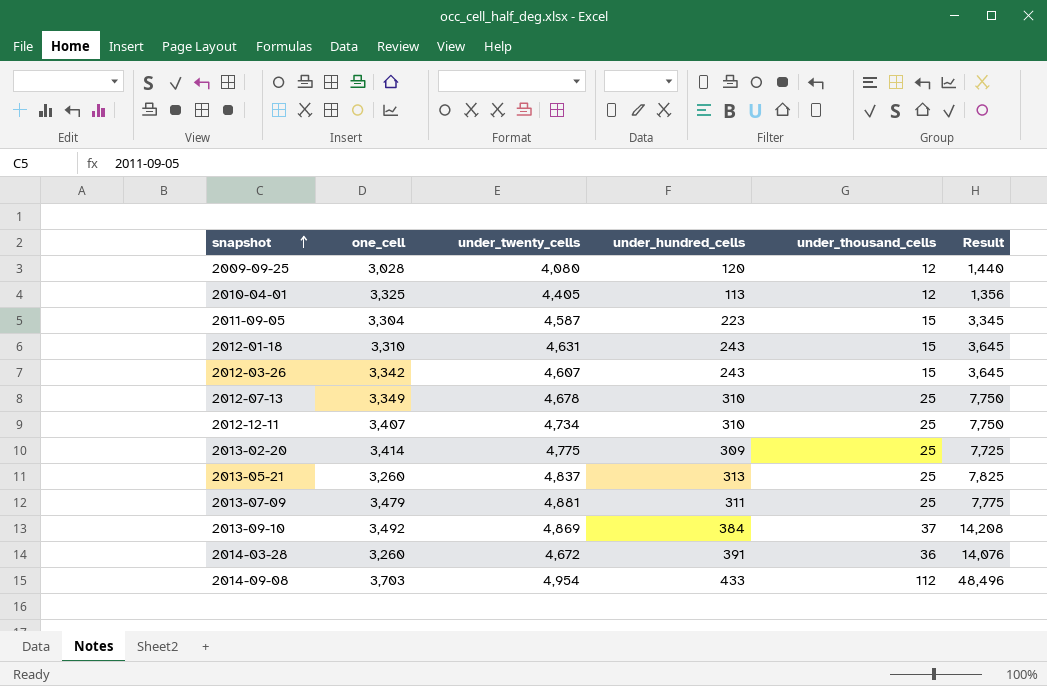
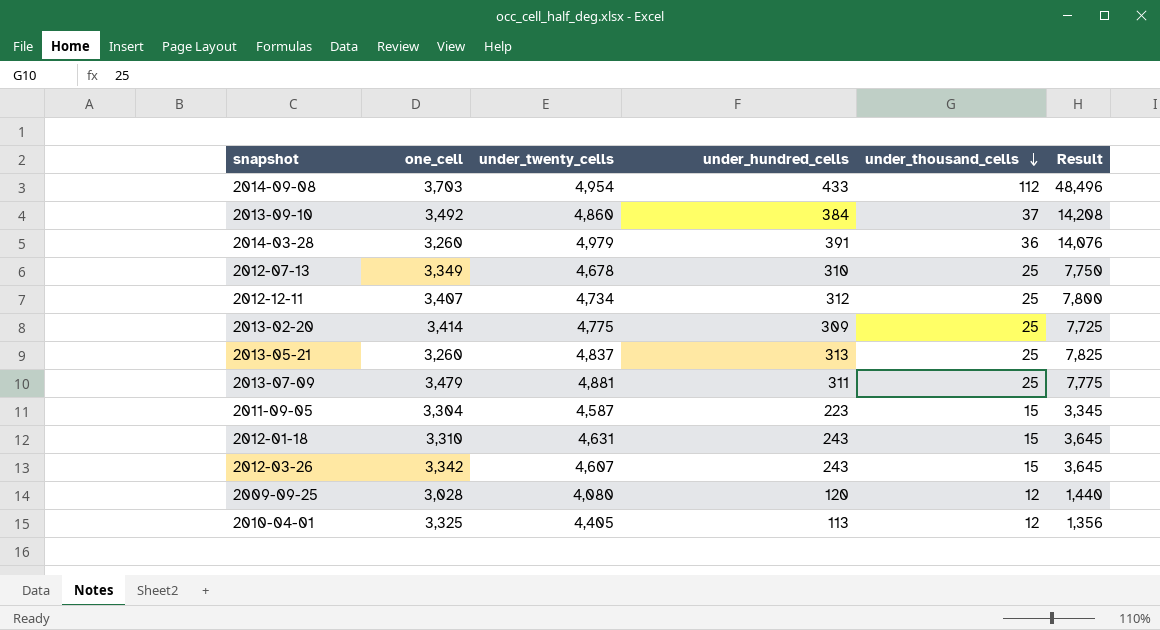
row order: snapshot ascending -> under_thousand_cells descending
2013-09-10 | under_twenty_cells: 4,869 -> 4,860
2014-03-28 | under_twenty_cells: 4,672 -> 4,979
2012-12-11 | under_hundred_cells: 310 -> 312
2012-12-11 | Result: 7,750 -> 7,800

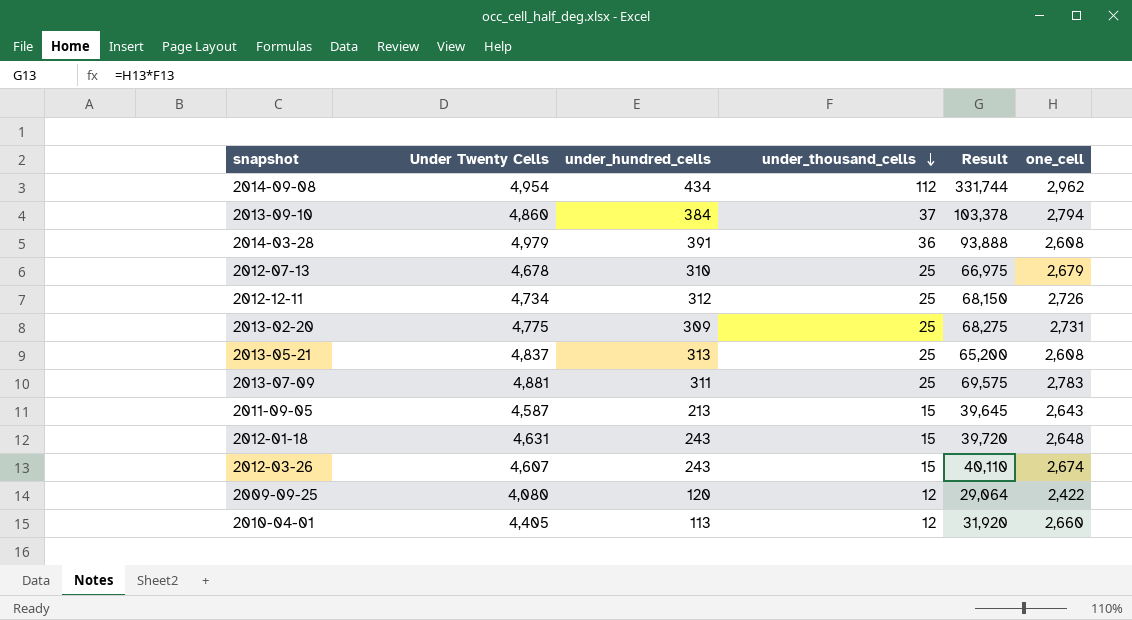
column name: under_twenty_cells -> Under Twenty Cells
column Result | formula: [under_hundred_cells] * [under_thousand_cells] -> [under_thousand_cells] * [one_cell]
column one_cell | position: 2 -> 6
2014-09-08 | under_hundred_cells: 433 -> 434
2014-09-08 | one_cell: 3,703 -> 2,962
2013-09-10 | one_cell: 3,492 -> 2,794
2014-03-28 | one_cell: 3,260 -> 2,608
2012-07-13 | one_cell: 3,349 -> 2,679
2012-12-11 | one_cell: 3,407 -> 2,726
2013-02-20 | one_cell: 3,414 -> 2,731
2013-05-21 | one_cell: 3,260 -> 2,608
2013-07-09 | one_cell: 3,479 -> 2,783
2011-09-05 | under_hundred_cells: 223 -> 213
2011-09-05 | one_cell: 3,304 -> 2,643
2012-01-18 | one_cell: 3,310 -> 2,648
2012-03-26 | one_cell: 3,342 -> 2,674
2009-09-25 | one_cell: 3,028 -> 2,422
2010-04-01 | one_cell: 3,325 -> 2,660

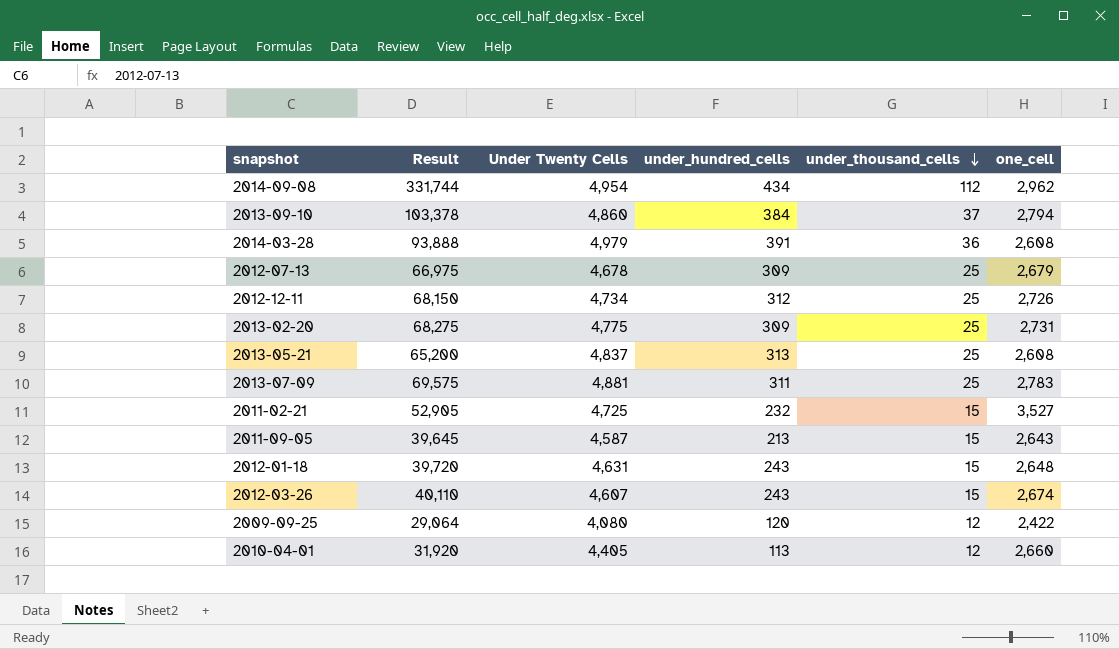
column Result | position: 5 -> 2
2012-07-13 | under_hundred_cells: 310 -> 309
row 2011-02-21: none -> 52,905 | 4,725 | 232 | 15 | 3,527

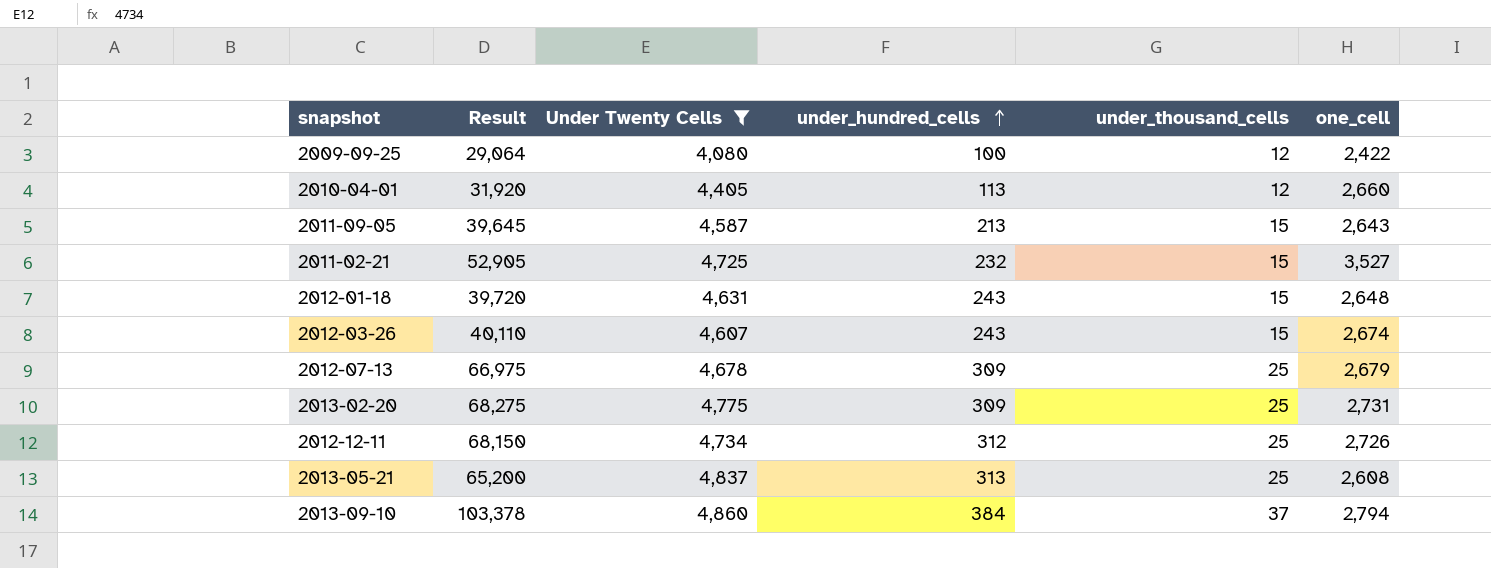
filter: none -> Under Twenty Cells <= 4,860
row order: under_thousand_cells descending -> under_hundred_cells ascending
2009-09-25 | under_hundred_cells: 120 -> 100

